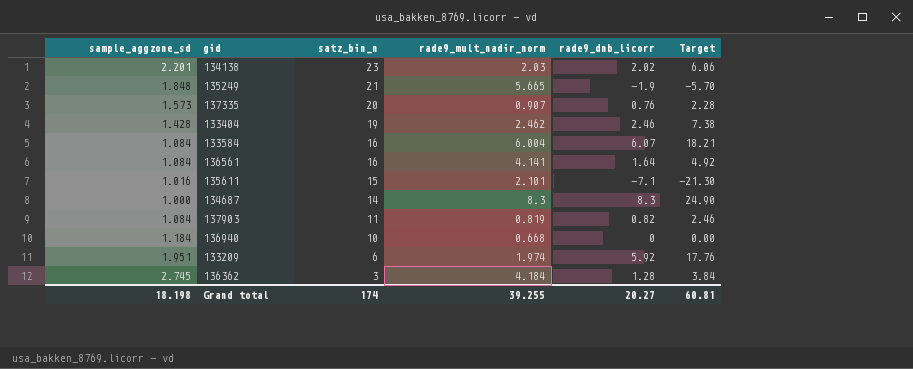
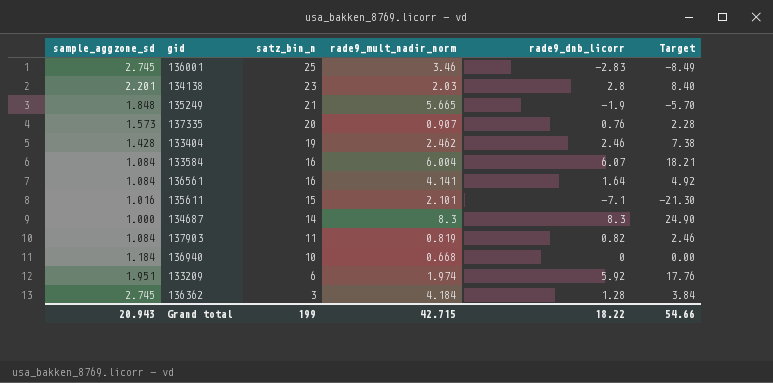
row 136001: none -> 2.745 | 25 | 3.46 | -2.83 | -8.49
134138 | rade9_dnb_licorr: 2.02 -> 2.8
134138 | Target: 6.06 -> 8.40
Grand total | sample_aggzone_sd: 18.198 -> 20.943
Grand total | satz_bin_n: 174 -> 199
Grand total | rade9_mult_nadir_norm: 39.255 -> 42.715
Grand total | rade9_dnb_licorr: 20.27 -> 18.22
Grand total | Target: 60.81 -> 54.66

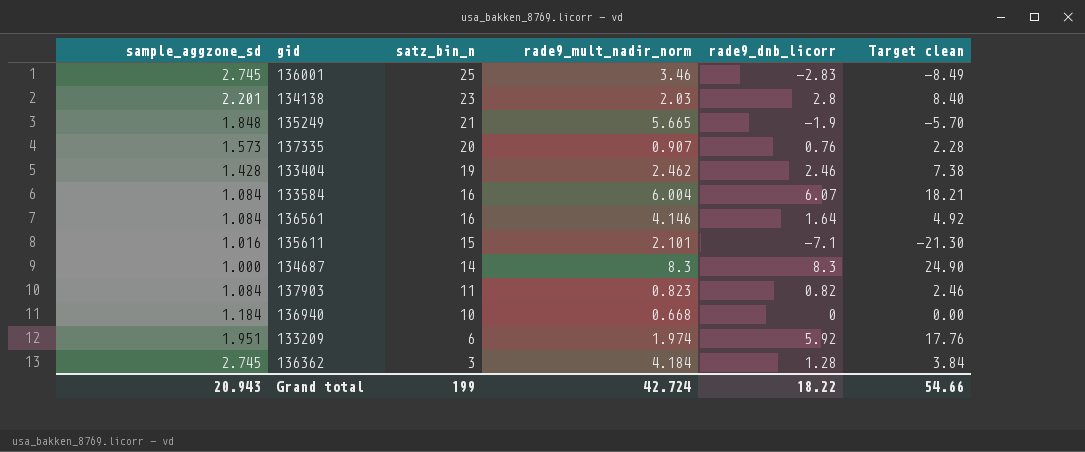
column name: Target -> Target clean
136561 | rade9_mult_nadir_norm: 4.141 -> 4.146
137903 | rade9_mult_nadir_norm: 0.819 -> 0.823
Grand total | rade9_mult_nadir_norm: 42.715 -> 42.724

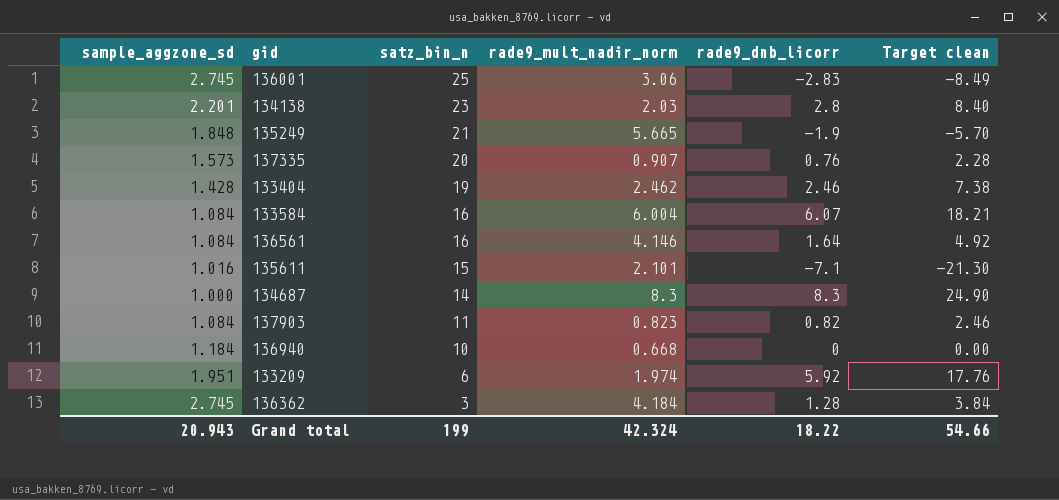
136001 | rade9_mult_nadir_norm: 3.46 -> 3.06
Grand total | rade9_mult_nadir_norm: 42.724 -> 42.324

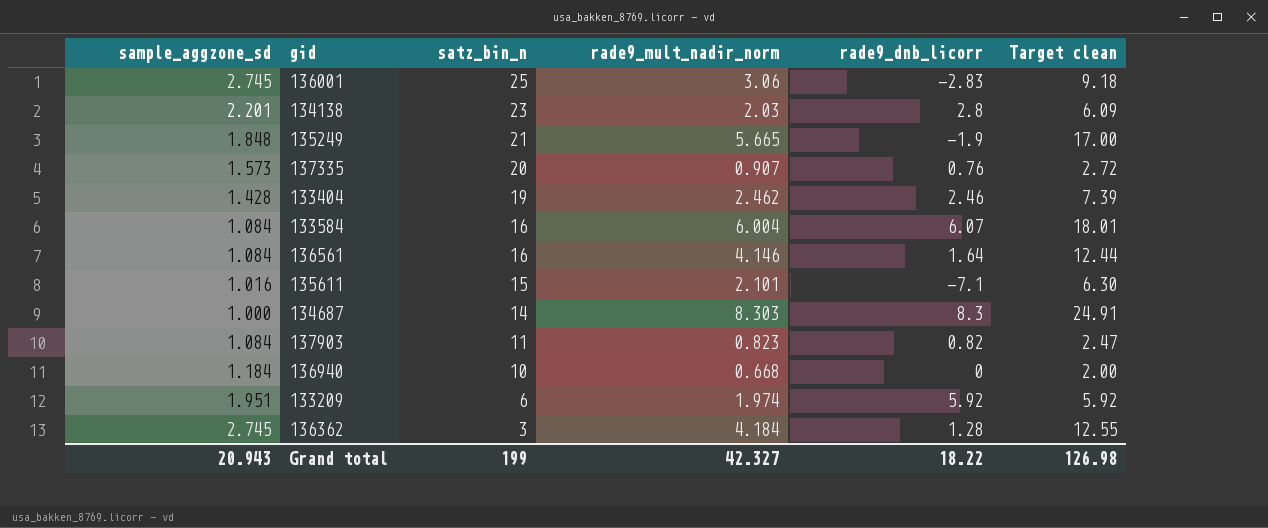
column Target clean | formula: [rade9_dnb_licorr] * 3 -> [rade9_mult_nadir_norm] * 3
134687 | rade9_mult_nadir_norm: 8.3 -> 8.303
Grand total | rade9_mult_nadir_norm: 42.324 -> 42.327
Grand total | Target clean: 54.66 -> 126.98

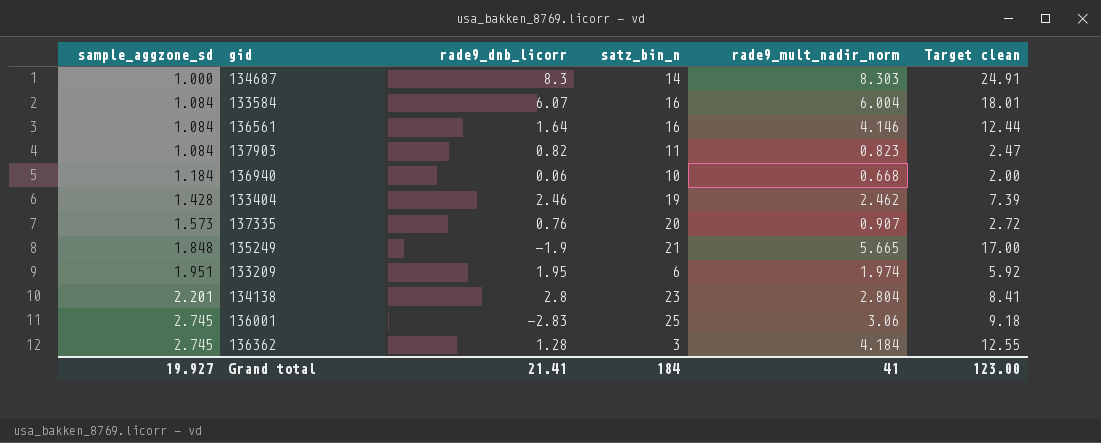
row order: satz_bin_n descending -> sample_aggzone_sd ascending
column rade9_dnb_licorr | position: 5 -> 3
row 135611: 1.016 | 15 | 2.101 | -7.1 | 6.30 -> none
136940 | rade9_dnb_licorr: 0 -> 0.06
133209 | rade9_dnb_licorr: 5.92 -> 1.95
134138 | rade9_mult_nadir_norm: 2.03 -> 2.804
134138 | Target clean: 6.09 -> 8.41
Grand total | sample_aggzone_sd: 20.943 -> 19.927
Grand total | rade9_dnb_licorr: 18.22 -> 21.41
Grand total | satz_bin_n: 199 -> 184
Grand total | rade9_mult_nadir_norm: 42.327 -> 41
Grand total | Target clean: 126.98 -> 123.00

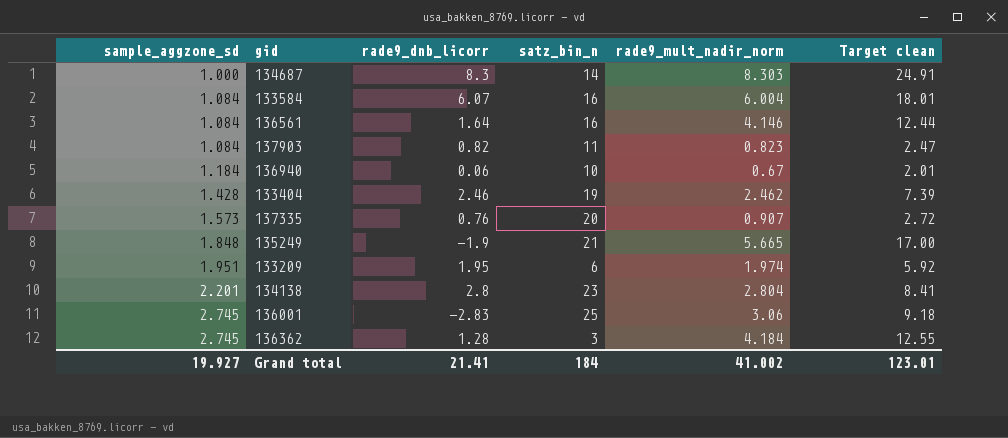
136940 | rade9_mult_nadir_norm: 0.668 -> 0.67
136940 | Target clean: 2.00 -> 2.01
Grand total | rade9_mult_nadir_norm: 41 -> 41.002
Grand total | Target clean: 123.00 -> 123.01

